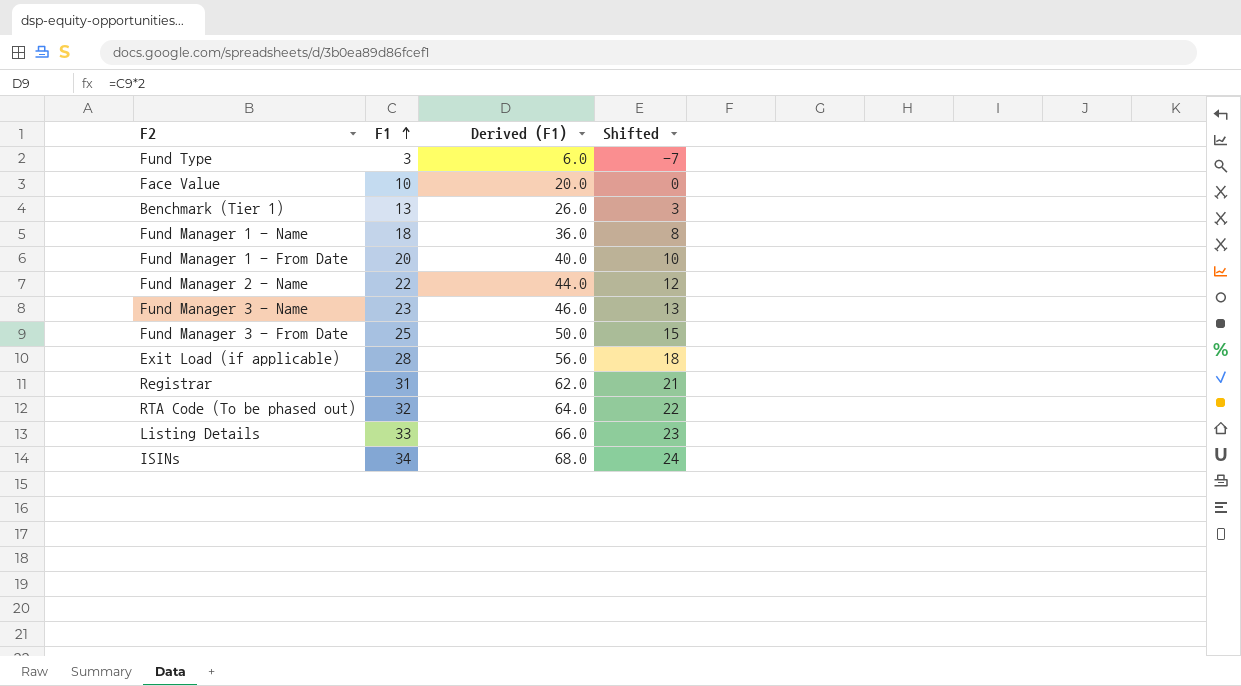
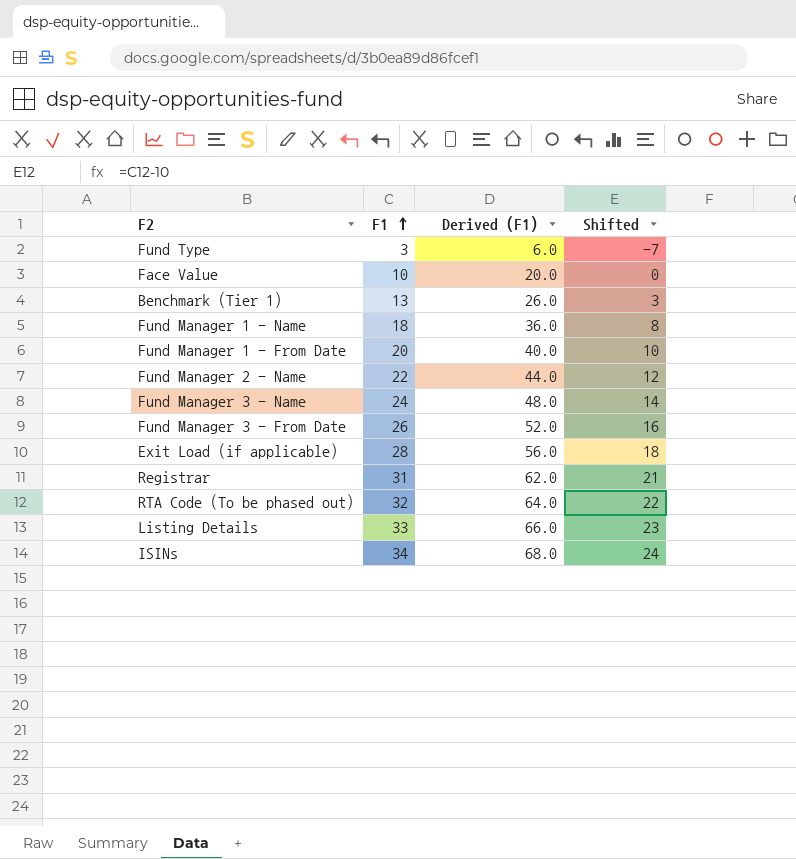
Fund Manager 3 - Name | F1: 23 -> 24
Fund Manager 3 - Name | Derived (F1): 46.0 -> 48.0
Fund Manager 3 - Name | Shifted: 13 -> 14
Fund Manager 3 - From Date | F1: 25 -> 26
Fund Manager 3 - From Date | Derived (F1): 50.0 -> 52.0
Fund Manager 3 - From Date | Shifted: 15 -> 16

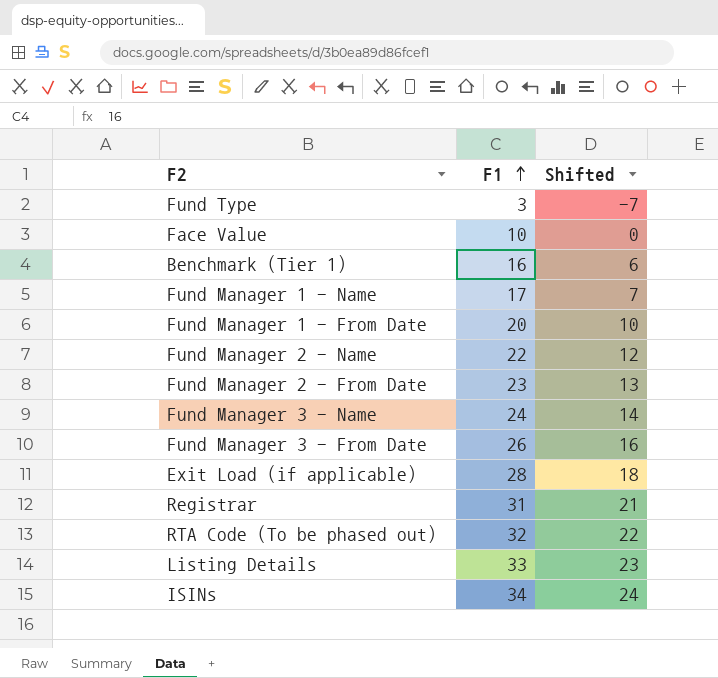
column Derived (F1) | formula: [F1] * 2 -> none
Benchmark (Tier 1) | F1: 13 -> 16
Benchmark (Tier 1) | Shifted: 3 -> 6
Fund Manager 1 - Name | F1: 18 -> 17
Fund Manager 1 - Name | Shifted: 8 -> 7
row Fund Manager 2 - From Date: none -> 23 | 13

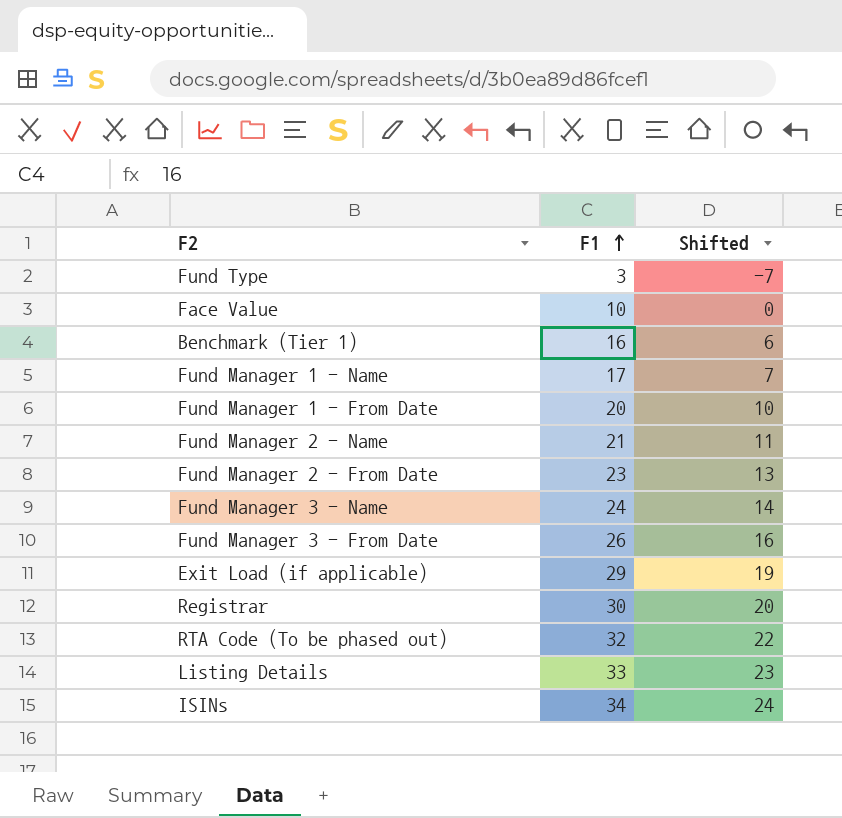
Fund Manager 2 - Name | F1: 22 -> 21
Fund Manager 2 - Name | Shifted: 12 -> 11
Exit Load (if applicable) | F1: 28 -> 29
Exit Load (if applicable) | Shifted: 18 -> 19
Registrar | F1: 31 -> 30
Registrar | Shifted: 21 -> 20

